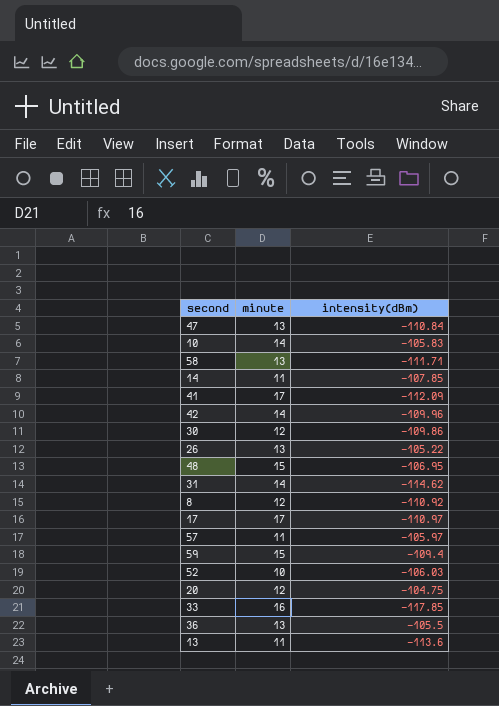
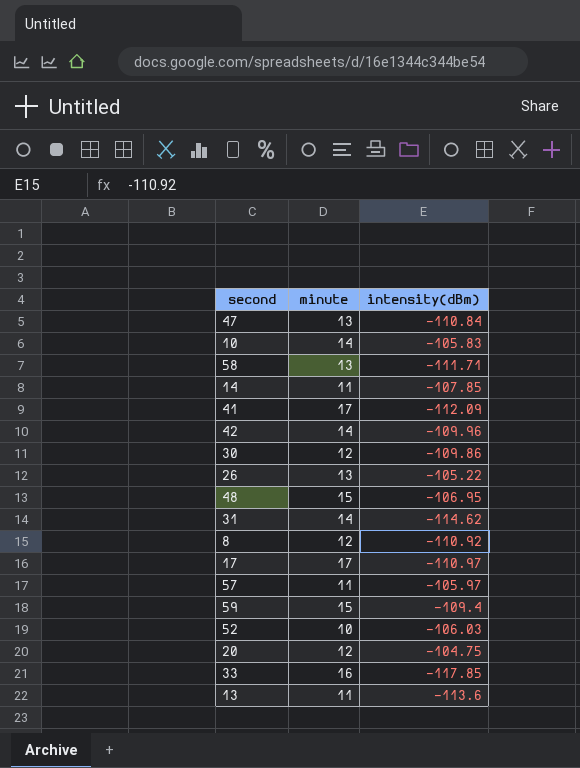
row 36: 13 | -105.5 -> none

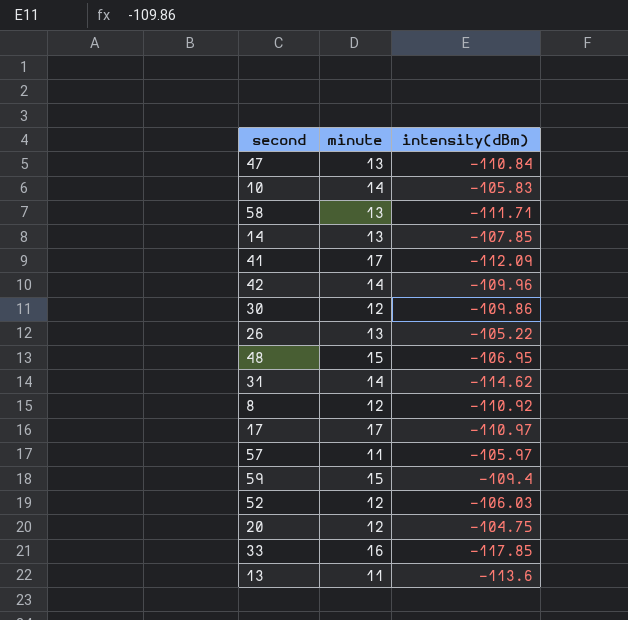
14 | minute: 11 -> 13
52 | minute: 10 -> 12

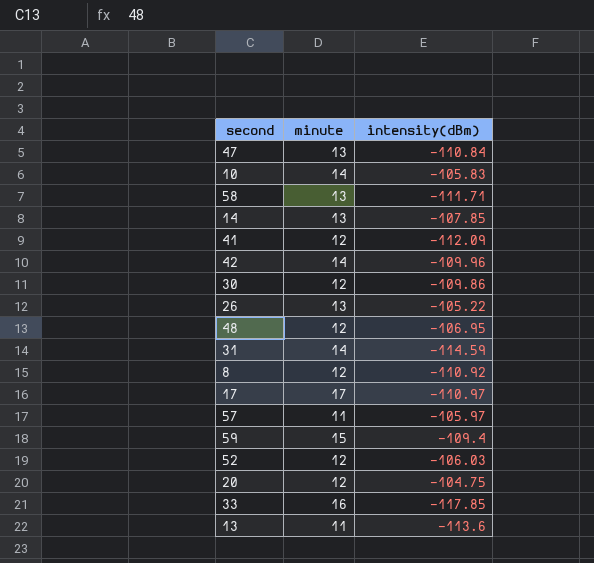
41 | minute: 17 -> 12
48 | minute: 15 -> 12
31 | intensity(dBm): -114.62 -> -114.59

